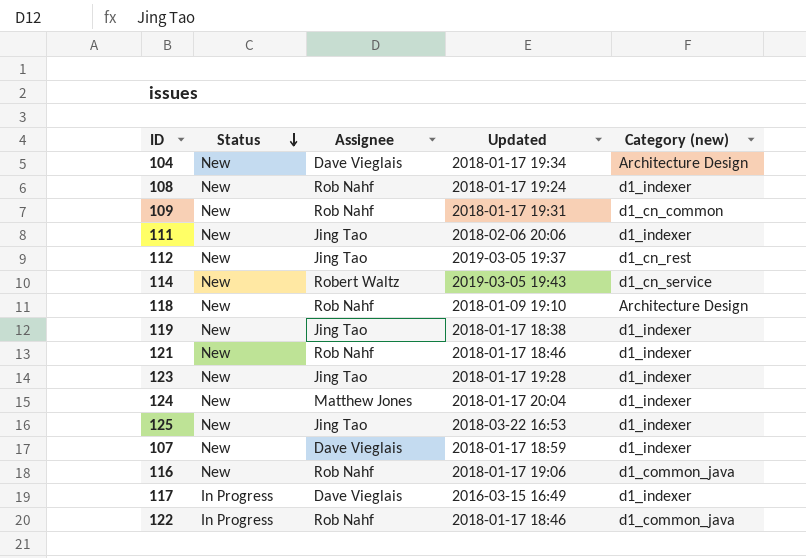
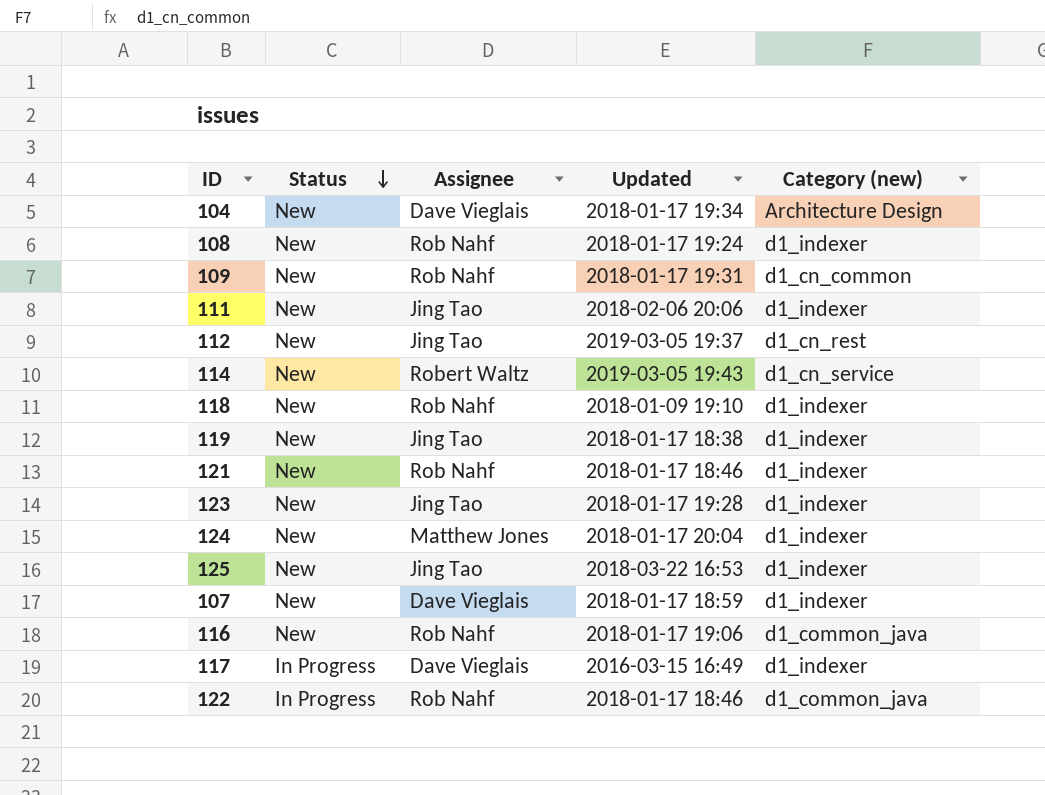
118 | Category (new): Architecture Design -> d1_indexer

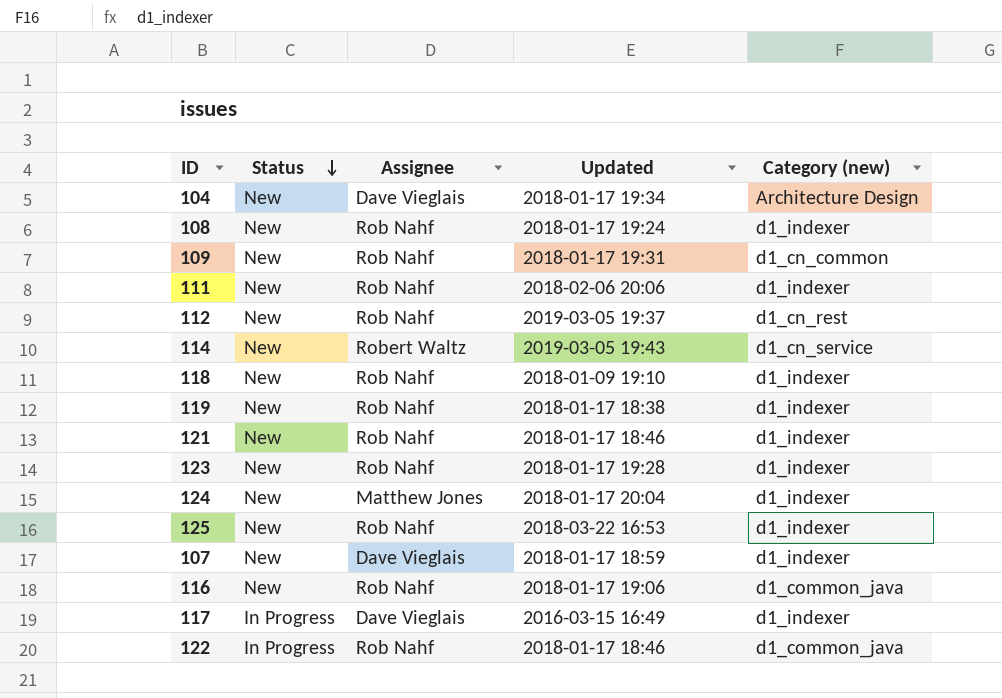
111 | Assignee: Jing Tao -> Rob Nahf
112 | Assignee: Jing Tao -> Rob Nahf
119 | Assignee: Jing Tao -> Rob Nahf
123 | Assignee: Jing Tao -> Rob Nahf
125 | Assignee: Jing Tao -> Rob Nahf

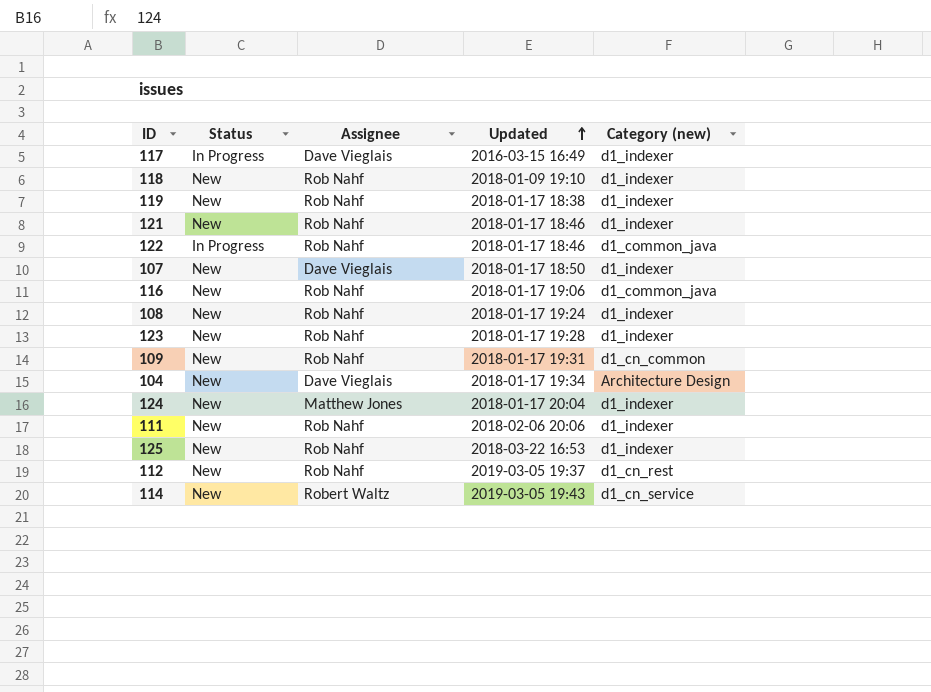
row order: Status descending -> Updated ascending
107 | Updated: 2018-01-17 18:59 -> 2018-01-17 18:50

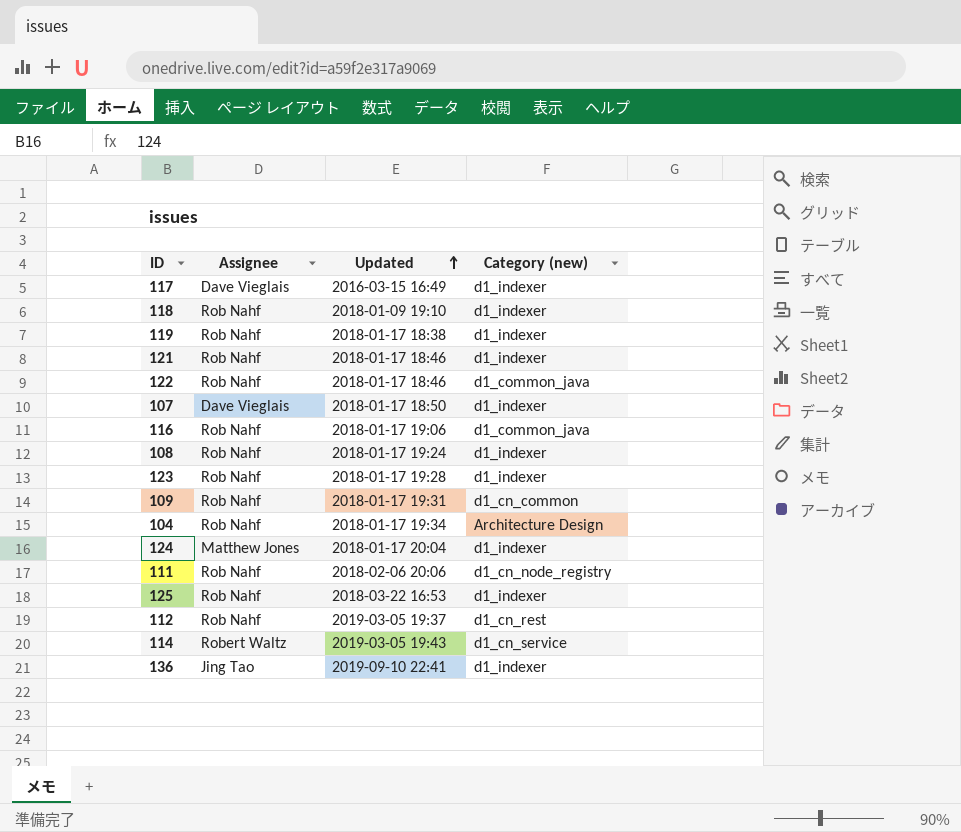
column Status | position: 2 -> none
104 | Assignee: Dave Vieglais -> Rob Nahf
111 | Category (new): d1_indexer -> d1_cn_node_registry
row 136: none -> Jing Tao | 2019-09-10 22:41 | d1_indexer

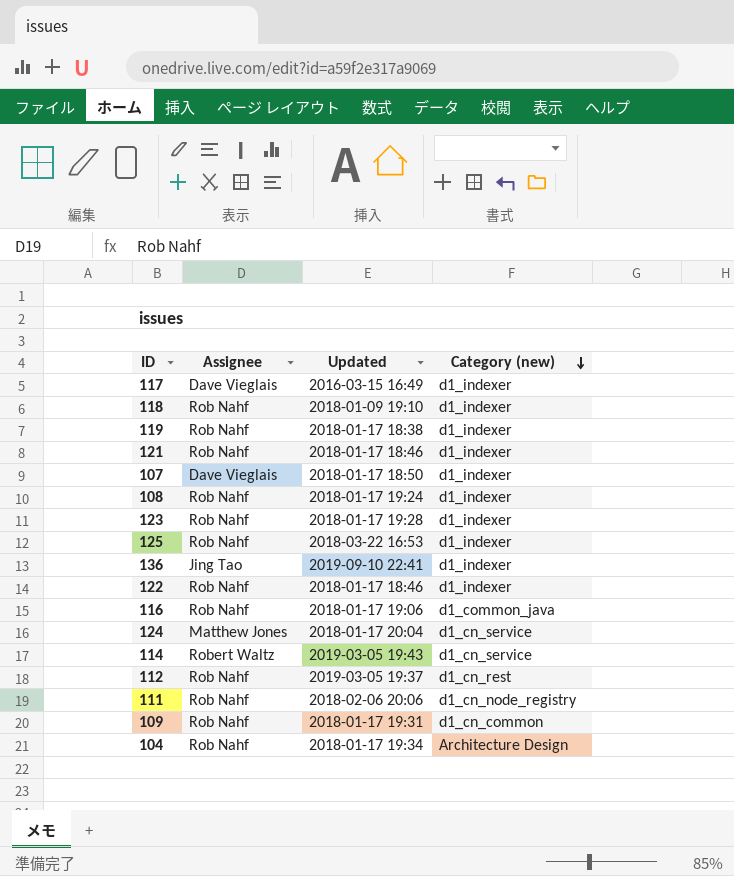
row order: Updated ascending -> Category (new) descending
122 | Category (new): d1_common_java -> d1_indexer
124 | Category (new): d1_indexer -> d1_cn_service

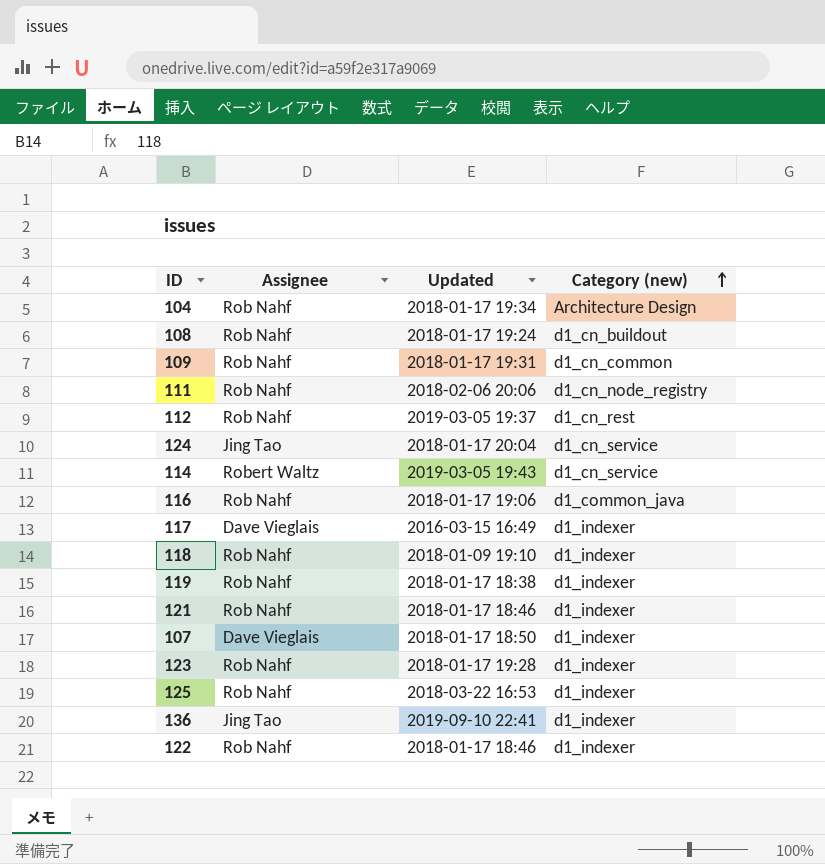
row order: Category (new) descending -> Category (new) ascending
108 | Category (new): d1_indexer -> d1_cn_buildout
124 | Assignee: Matthew Jones -> Jing Tao

